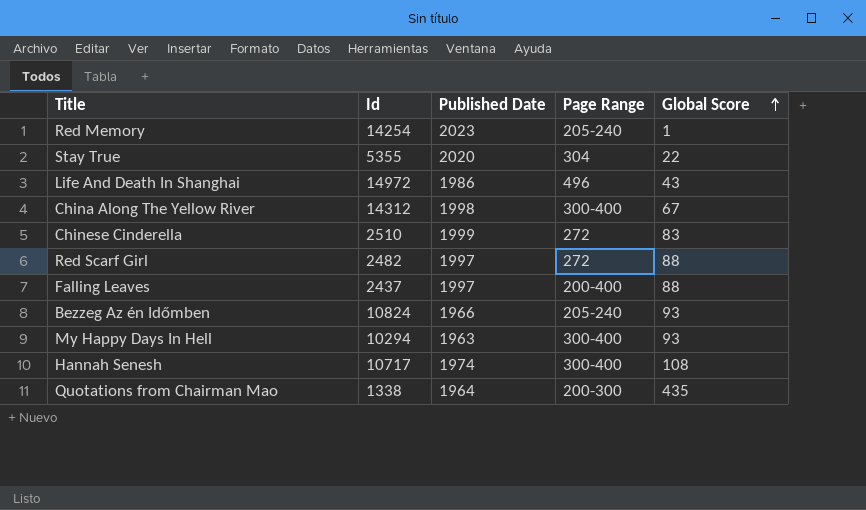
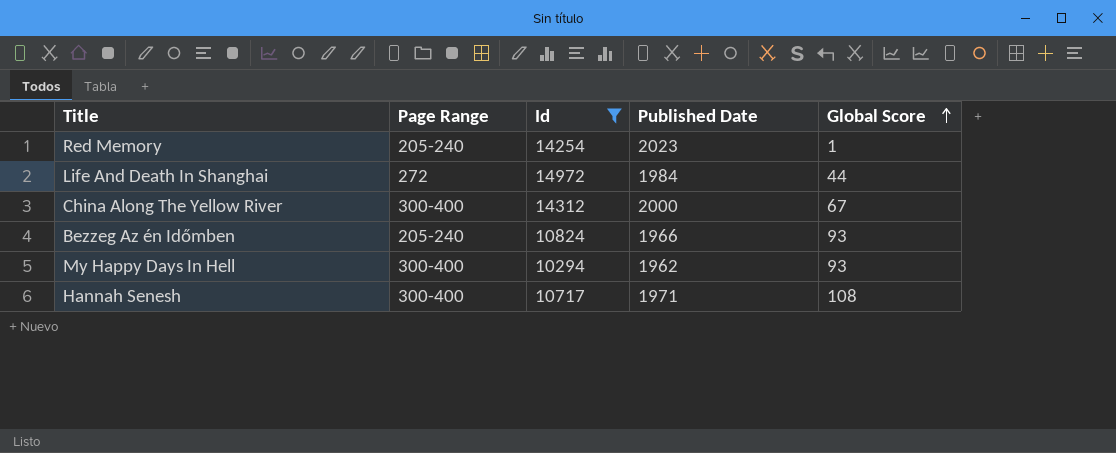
filter: none -> Id >= 10294
column Page Range | position: 4 -> 2
Life And Death In Shanghai | Page Range: 496 -> 272
Life And Death In Shanghai | Published Date: 1986 -> 1984
Life And Death In Shanghai | Global Score: 43 -> 44
China Along The Yellow River | Published Date: 1998 -> 2000
My Happy Days In Hell | Published Date: 1963 -> 1962
Hannah Senesh | Published Date: 1974 -> 1971

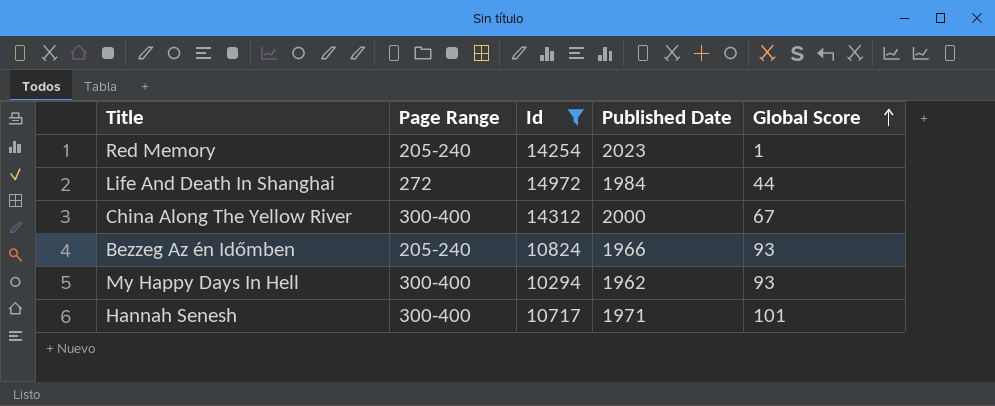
Hannah Senesh | Global Score: 108 -> 101

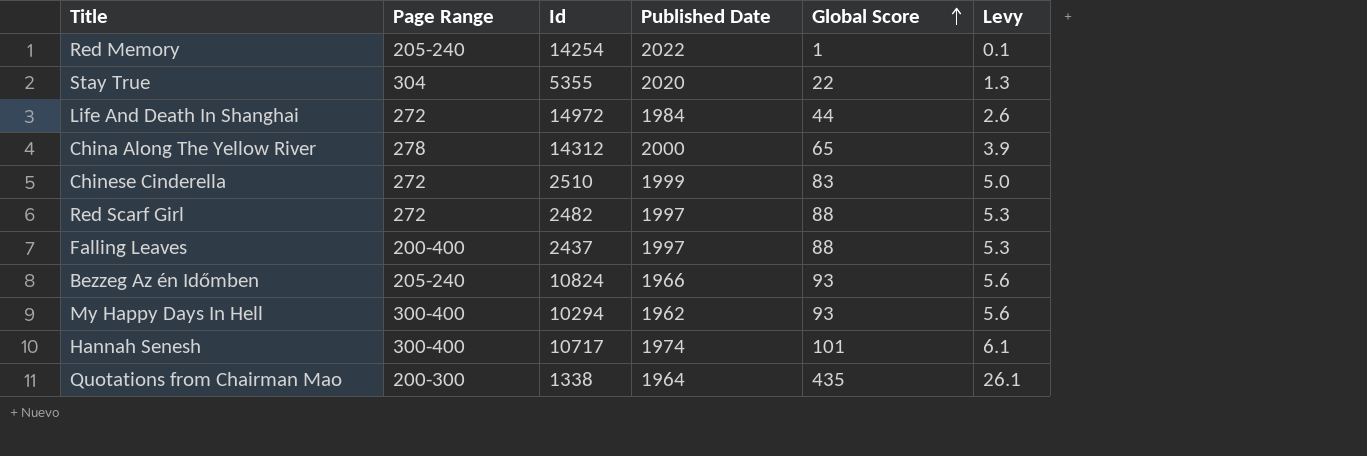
filter: Id >= 10294 -> none
column Levy | formula: none -> [Global Score] * 0.06
Red Memory | Published Date: 2023 -> 2022
China Along The Yellow River | Page Range: 300-400 -> 278
China Along The Yellow River | Global Score: 67 -> 65
Hannah Senesh | Published Date: 1971 -> 1974

